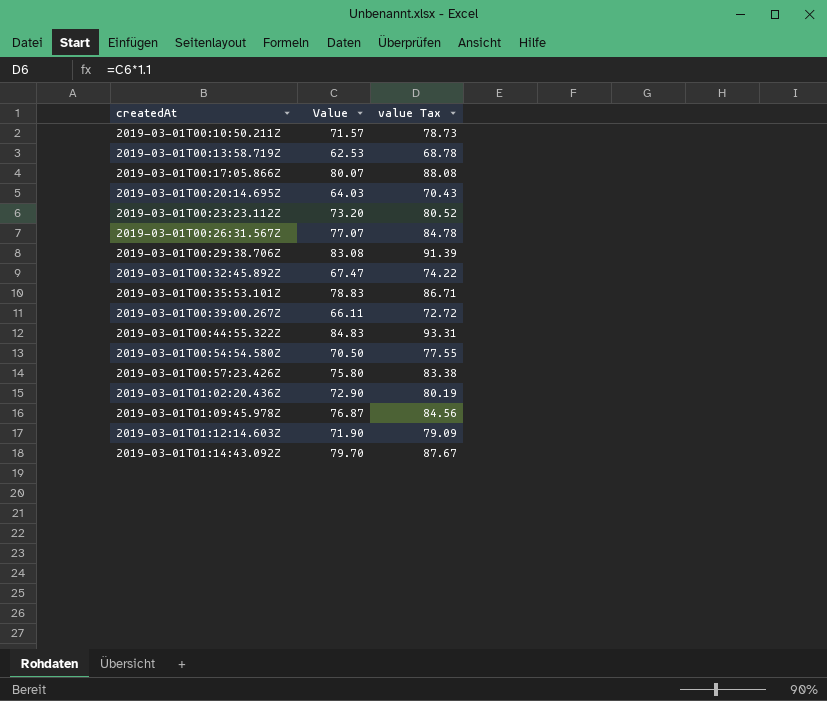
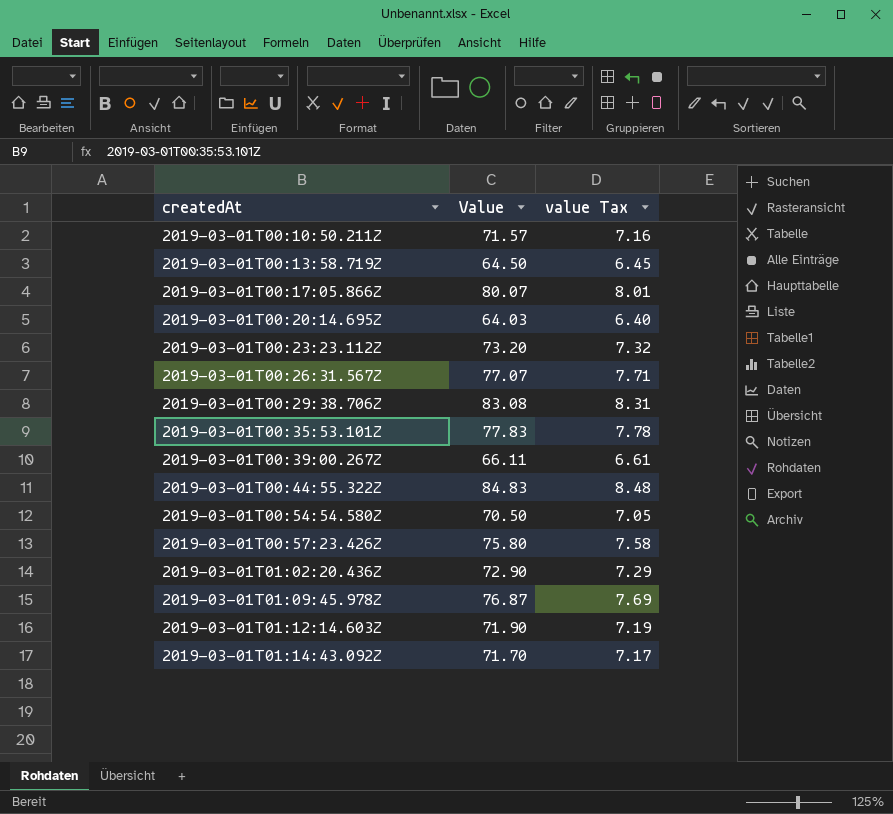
column value Tax | formula: [Value] * 1.1 -> [Value] * 0.1
row 2019-03-01T00:32:45.892Z: 67.47 | 74.22 -> none
2019-03-01T00:13:58.719Z | Value: 62.53 -> 64.50
2019-03-01T00:35:53.101Z | Value: 78.83 -> 77.83
2019-03-01T01:14:43.092Z | Value: 79.70 -> 71.70

